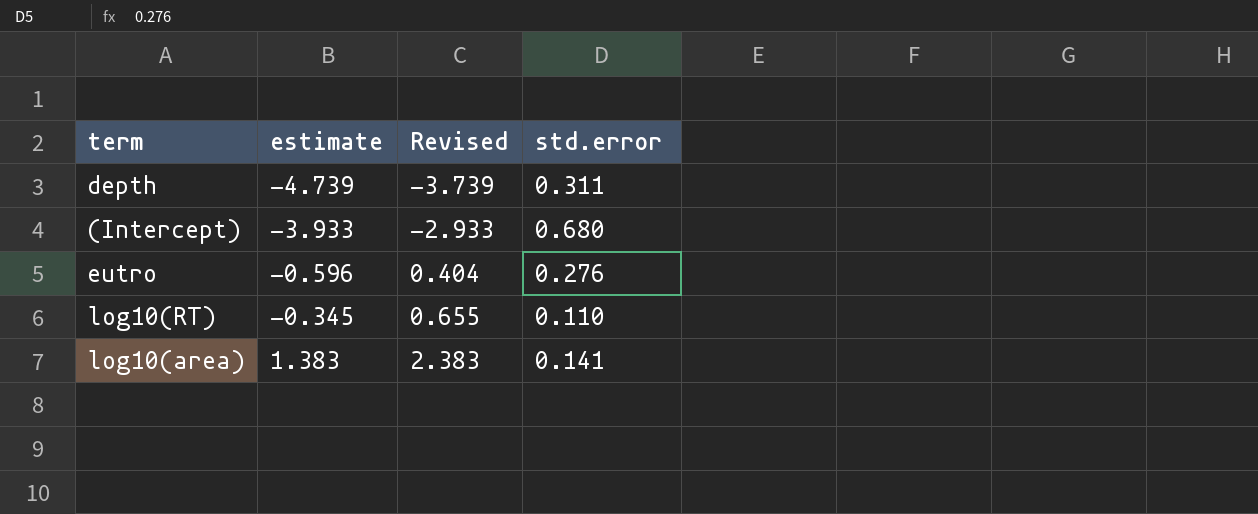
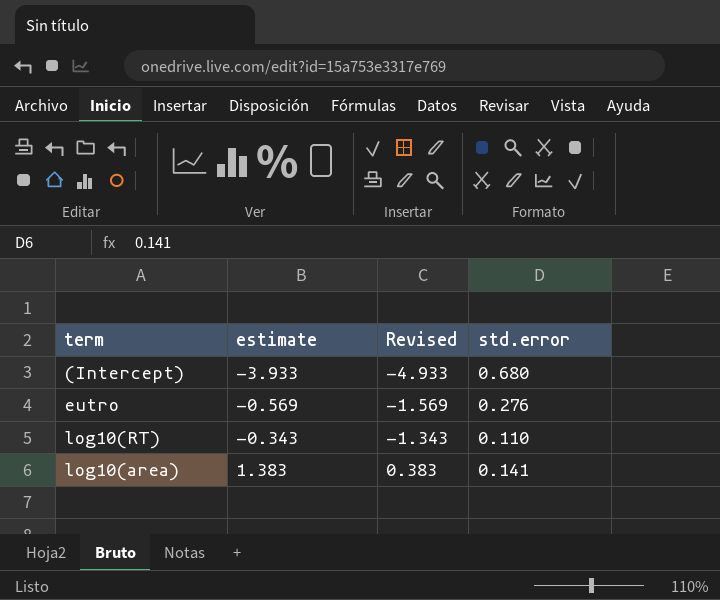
column Revised | formula: [estimate] + 1 -> [estimate] - 1
row depth: -4.739 | -3.739 | 0.311 -> none
eutro | estimate: -0.596 -> -0.569
log10(RT) | estimate: -0.345 -> -0.343

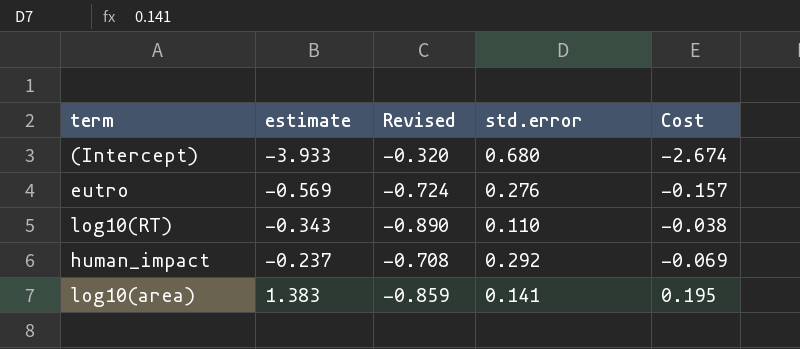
column Revised | formula: [estimate] - 1 -> [std.error] - 1
column Cost | formula: none -> [estimate] * [std.error]
row human_impact: none -> -0.237 | -0.708 | 0.292 | -0.069

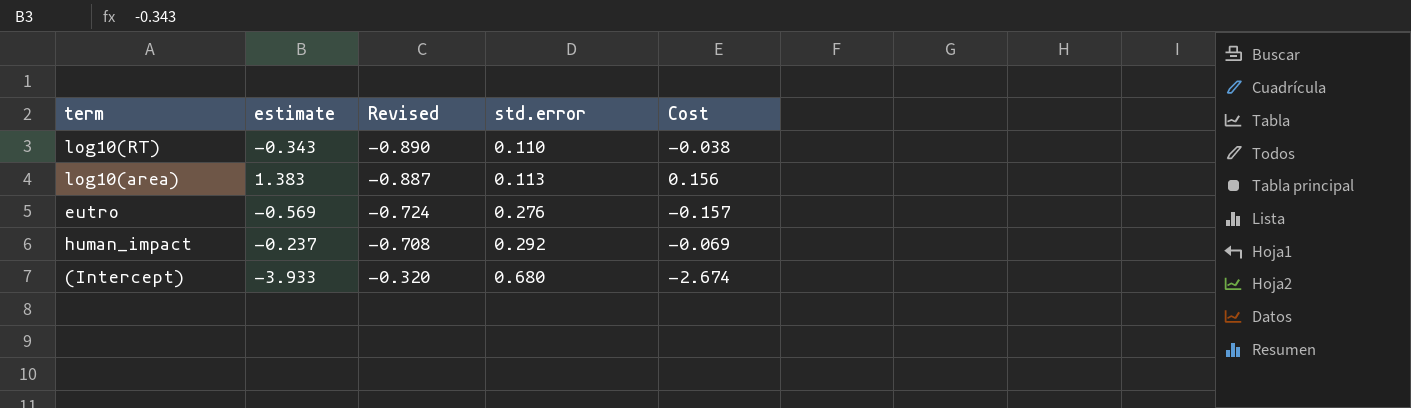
row order: estimate ascending -> Revised ascending
log10(area) | Revised: -0.859 -> -0.887
log10(area) | std.error: 0.141 -> 0.113
log10(area) | Cost: 0.195 -> 0.156

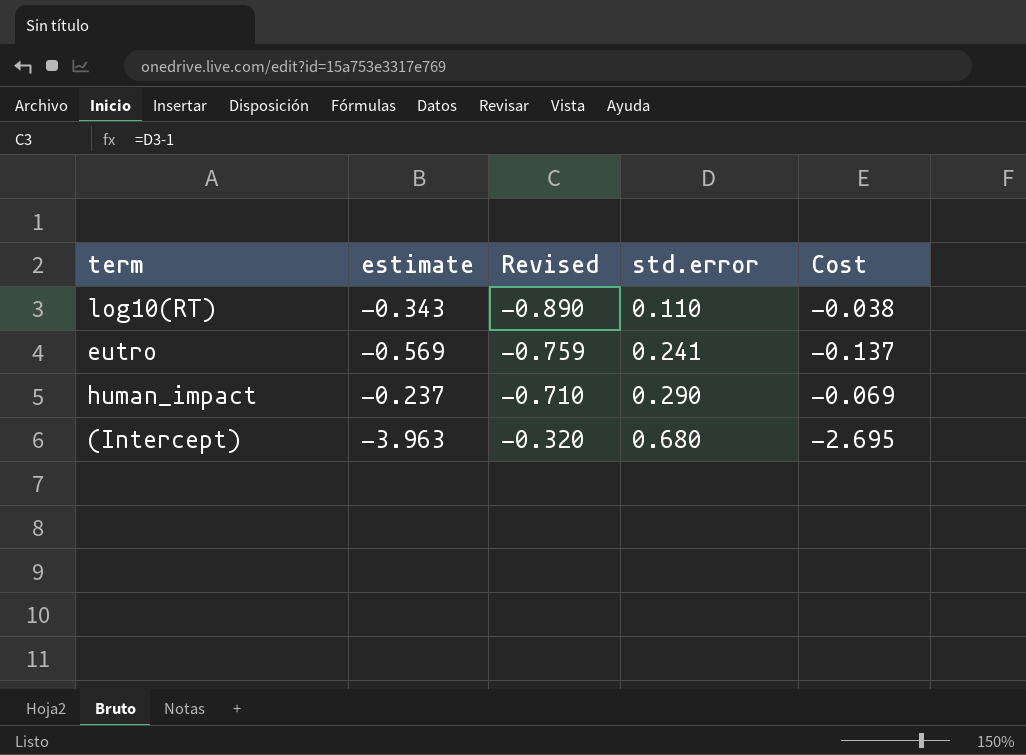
row log10(area): 1.383 | -0.887 | 0.113 | 0.156 -> none
eutro | Revised: -0.724 -> -0.759
eutro | std.error: 0.276 -> 0.241
eutro | Cost: -0.157 -> -0.137
human_impact | Revised: -0.708 -> -0.710
human_impact | std.error: 0.292 -> 0.290
(Intercept) | estimate: -3.933 -> -3.963
(Intercept) | Cost: -2.674 -> -2.695

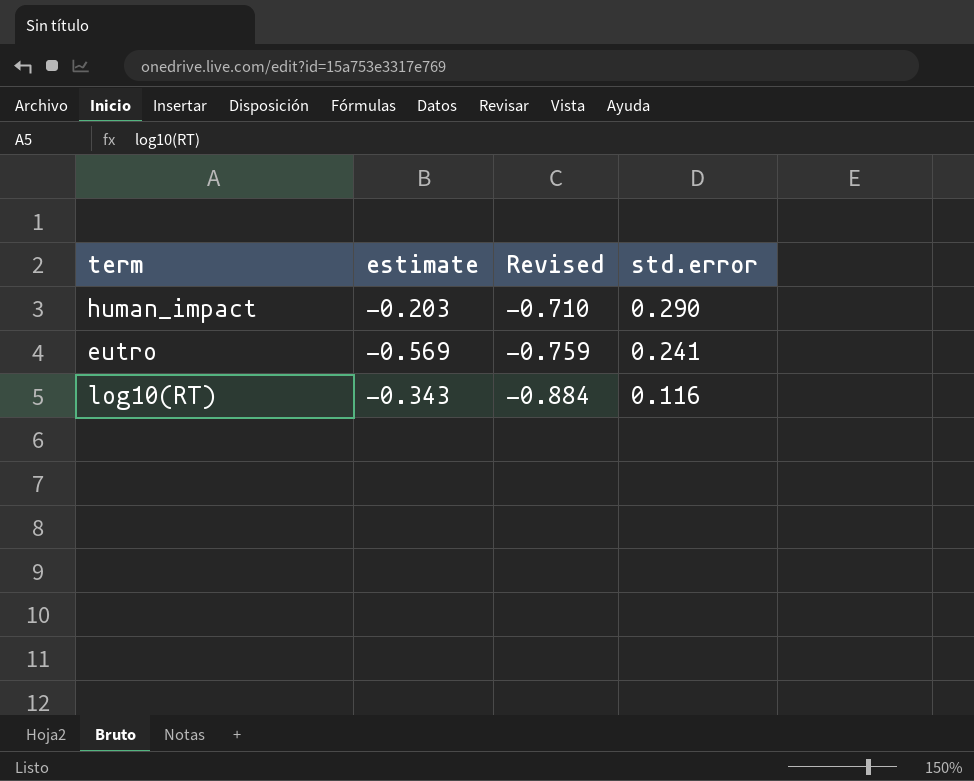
row order: Revised ascending -> Revised descending
column Cost | formula: [estimate] * [std.error] -> none
row (Intercept): -3.963 | -0.320 | 0.680 | -2.695 -> none
human_impact | estimate: -0.237 -> -0.203
log10(RT) | Revised: -0.890 -> -0.884
log10(RT) | std.error: 0.110 -> 0.116

